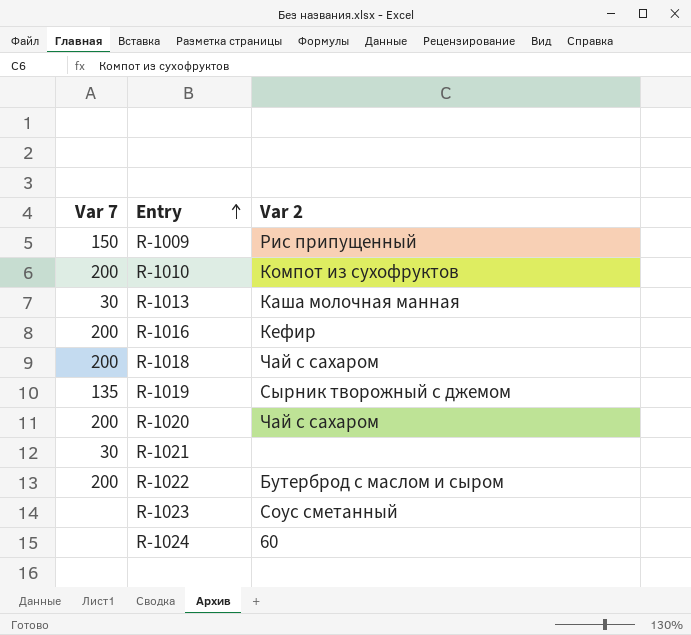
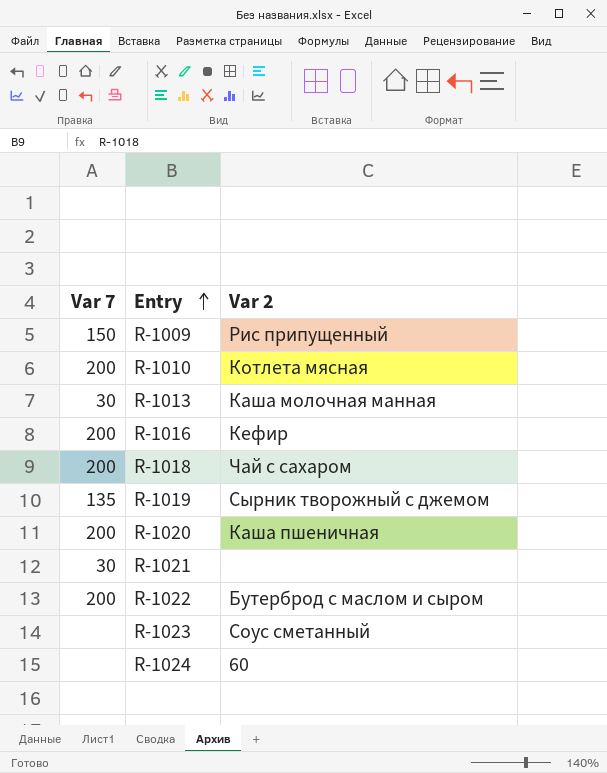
R-1010 | Var 2: Компот из сухофруктов -> Котлета мясная
R-1020 | Var 2: Чай с сахаром -> Каша пшеничная

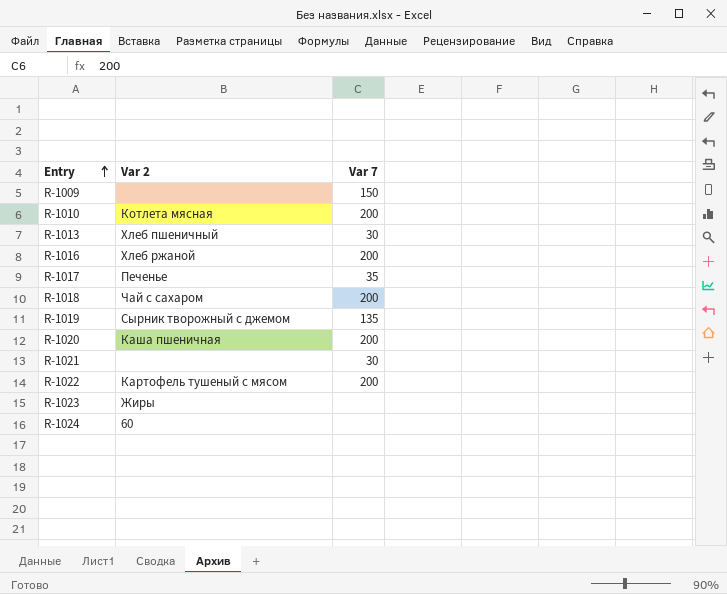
column Var 7 | position: 1 -> 3
R-1009 | Var 2: Рис припущенный -> none
R-1013 | Var 2: Каша молочная манная -> Хлеб пшеничный
R-1016 | Var 2: Кефир -> Хлеб ржаной
row R-1017: none -> Печенье | 35
R-1022 | Var 2: Бутерброд с маслом и сыром -> Картофель тушеный с мясом
R-1023 | Var 2: Соус сметанный -> Жиры

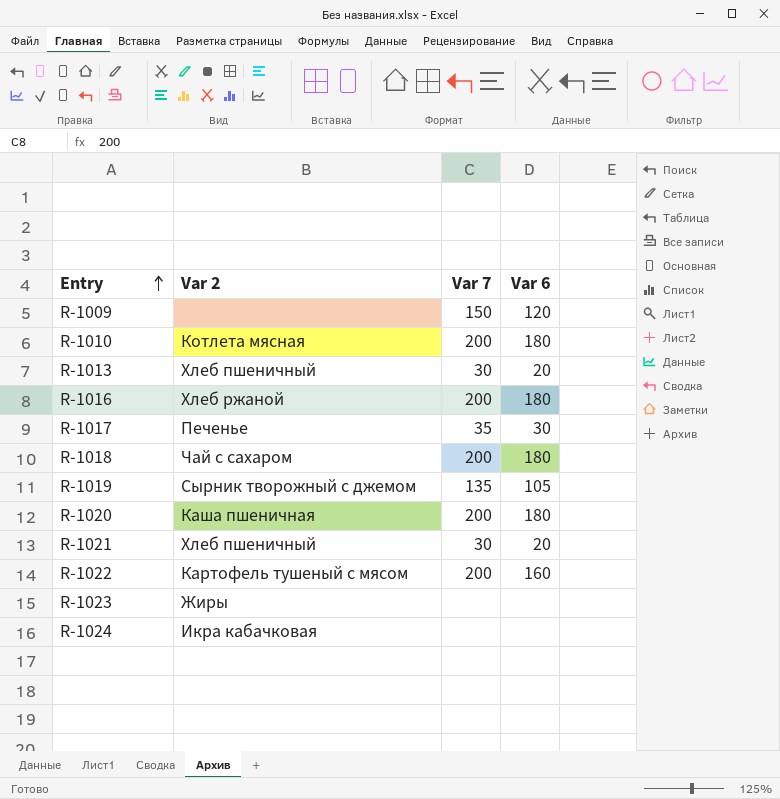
column Var 6 | position: none -> 4
R-1021 | Var 2: none -> Хлеб пшеничный
R-1024 | Var 2: 60 -> Икра кабачковая

